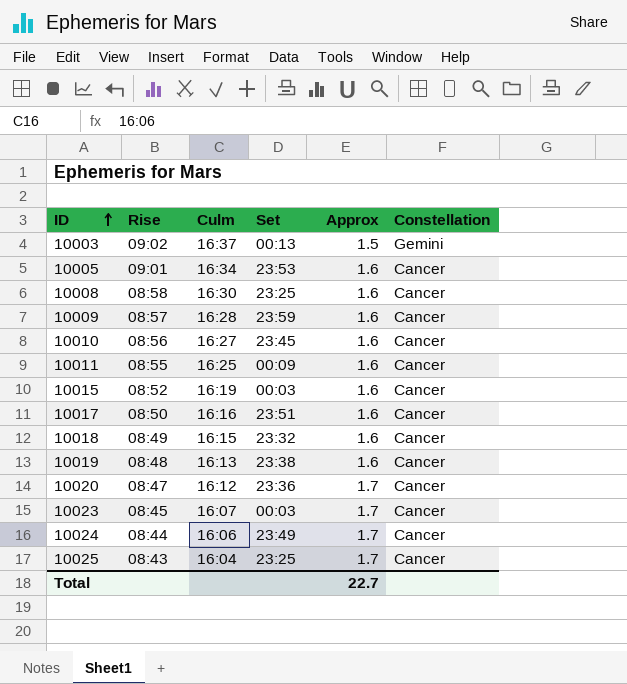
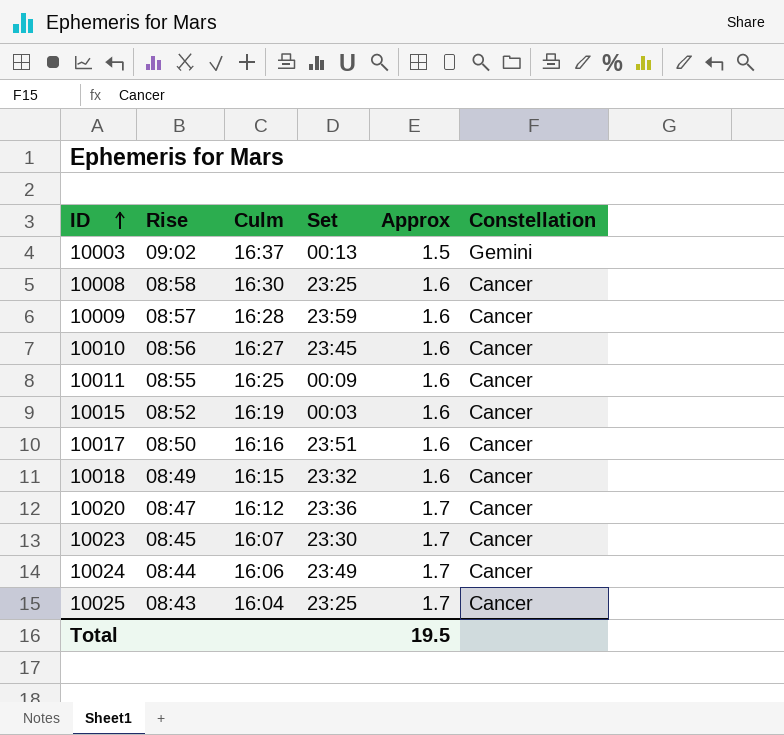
row 10005: 09:01 | 16:34 | 23:53 | 1.6 | Cancer -> none
row 10019: 08:48 | 16:13 | 23:38 | 1.6 | Cancer -> none
10023 | Set: 00:03 -> 23:30
Total | Approx: 22.7 -> 19.5

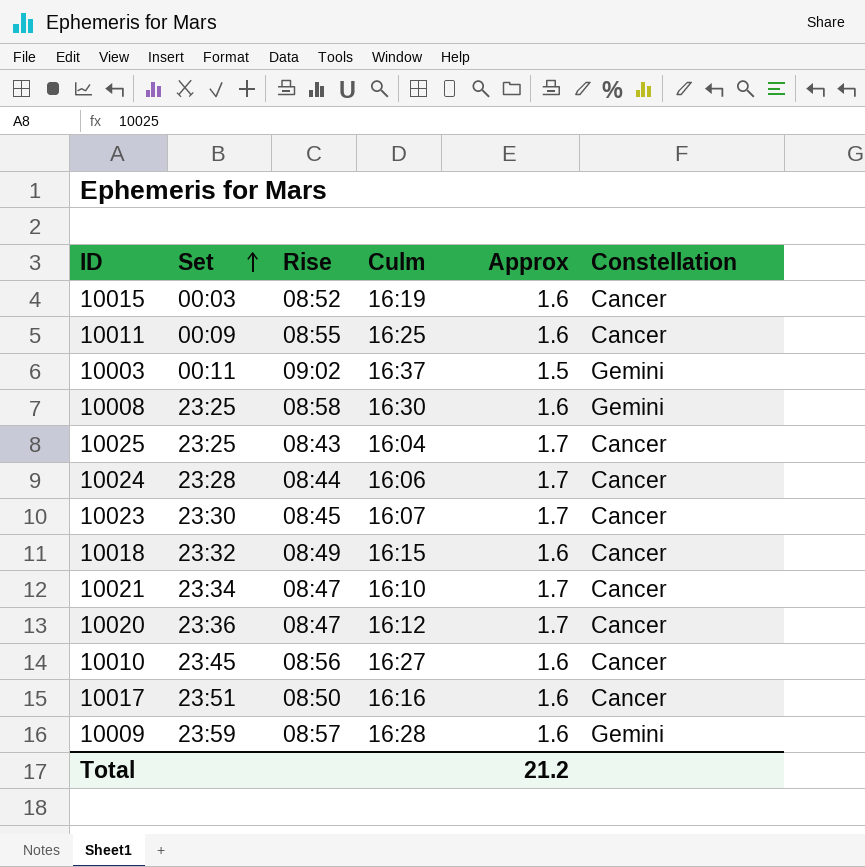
row order: ID ascending -> Set ascending
column Set | position: 4 -> 2
10003 | Set: 00:13 -> 00:11
10008 | Constellation: Cancer -> Gemini
10024 | Set: 23:49 -> 23:28
row 10021: none -> 23:34 | 08:47 | 16:10 | 1.7 | Cancer
10009 | Constellation: Cancer -> Gemini
Total | Approx: 19.5 -> 21.2

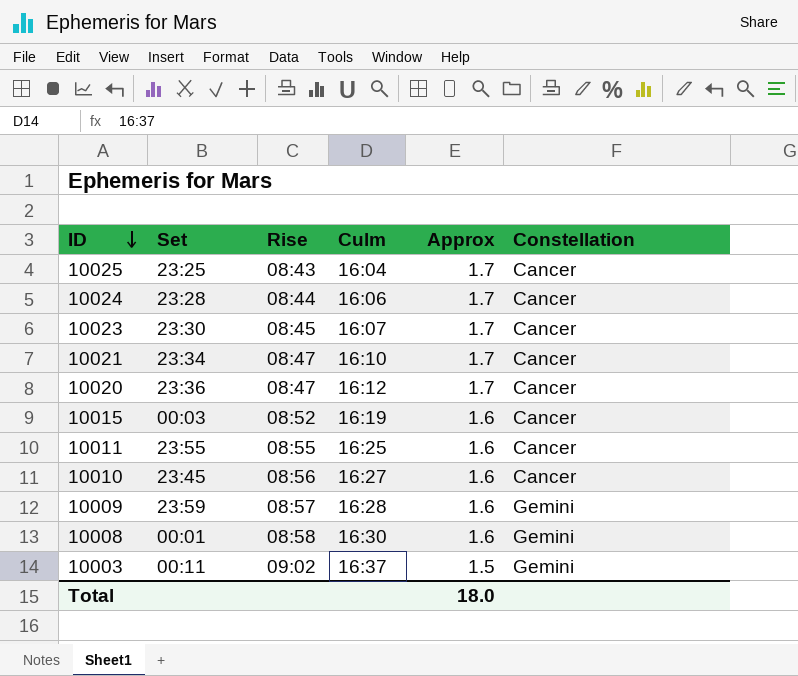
row order: Set ascending -> ID descending
row 10018: 23:32 | 08:49 | 16:15 | 1.6 | Cancer -> none
row 10017: 23:51 | 08:50 | 16:16 | 1.6 | Cancer -> none
10011 | Set: 00:09 -> 23:55
10008 | Set: 23:25 -> 00:01
Total | Approx: 21.2 -> 18.0

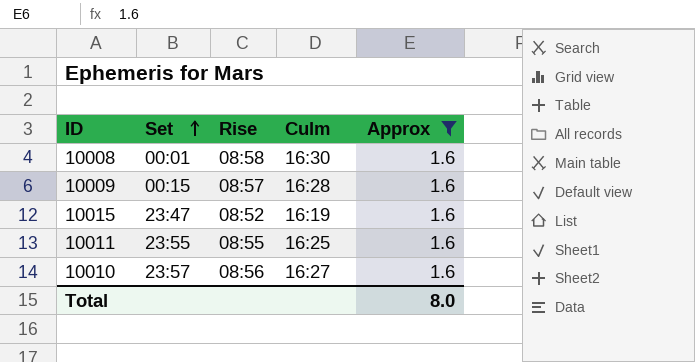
filter: none -> Approx = 1.6
row order: ID descending -> Set ascending
column Constellation | position: 6 -> none
10009 | Set: 23:59 -> 00:15
10015 | Set: 00:03 -> 23:47
10010 | Set: 23:45 -> 23:57
Total | Approx: 18.0 -> 8.0

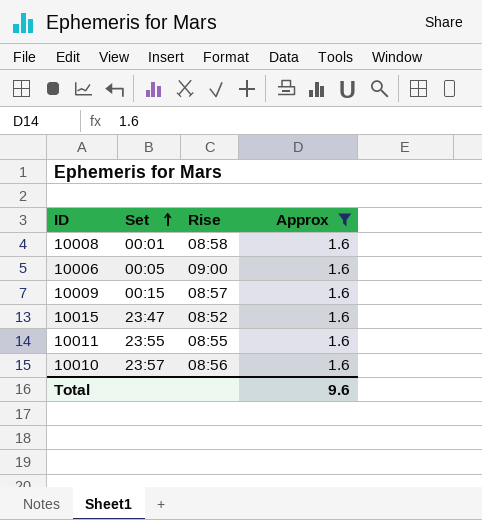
column Culm | position: 4 -> none
row 10006: none -> 00:05 | 09:00 | 1.6
Total | Approx: 8.0 -> 9.6

